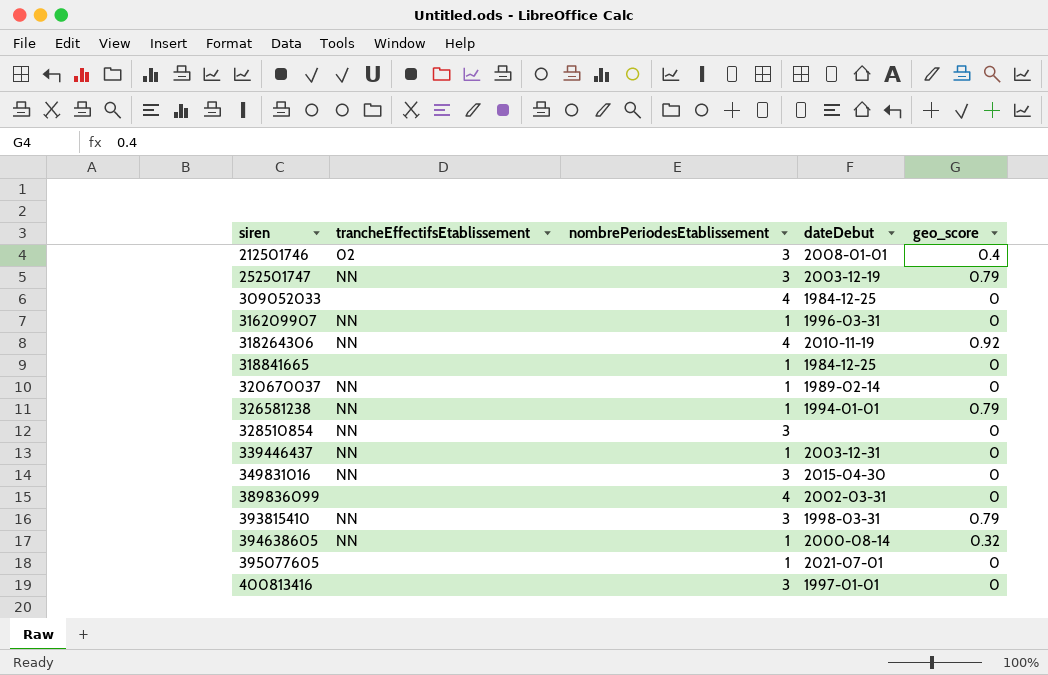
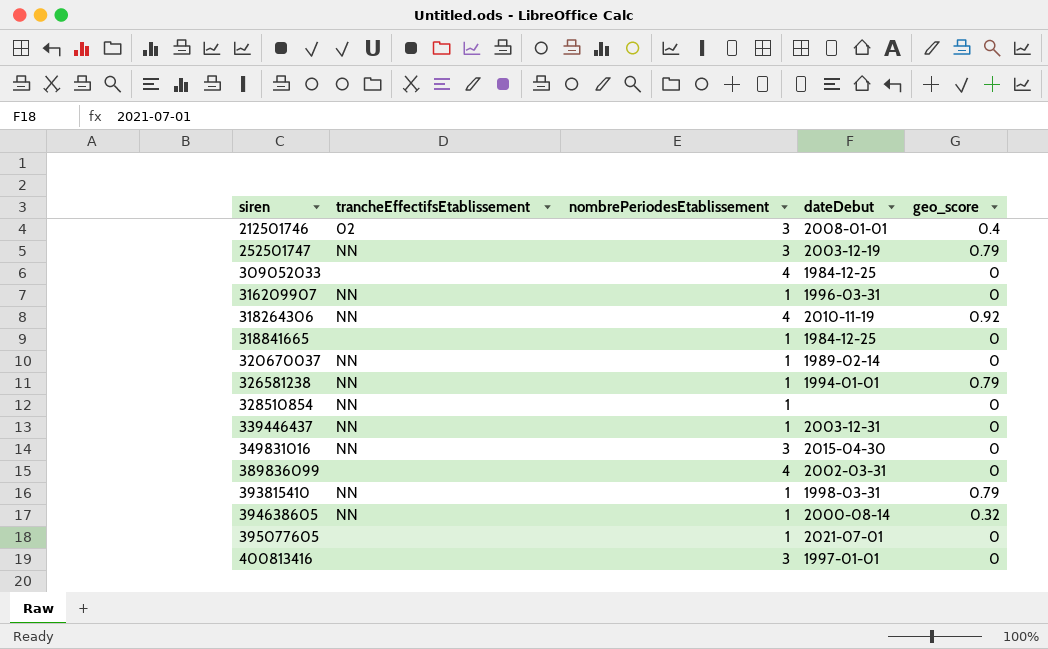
328510854 | nombrePeriodesEtablissement: 3 -> 1
393815410 | nombrePeriodesEtablissement: 3 -> 1

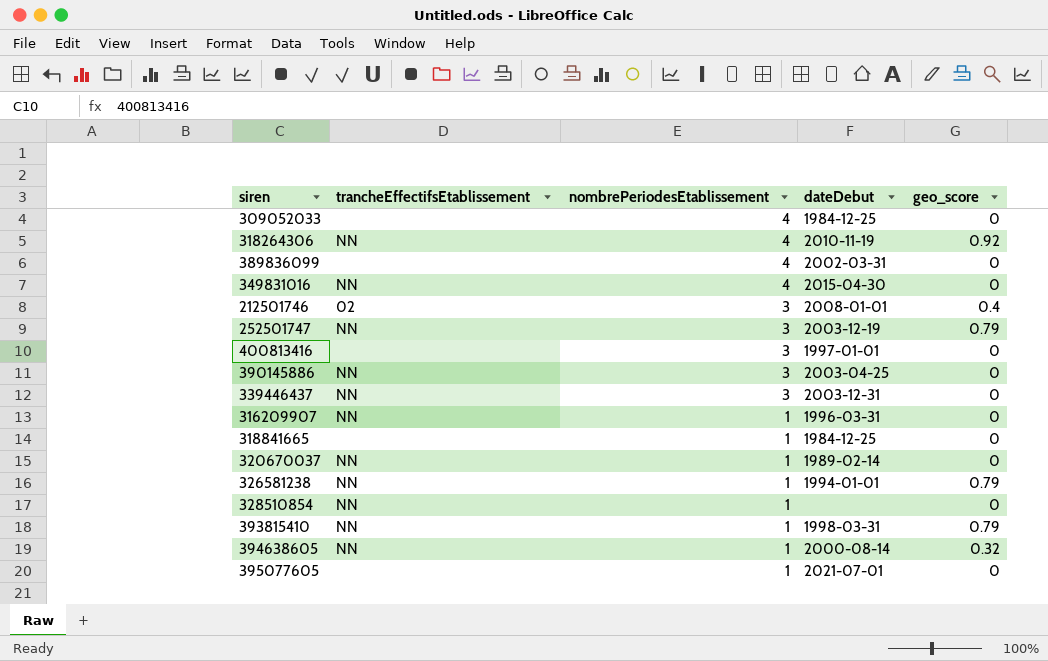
row order: siren ascending -> nombrePeriodesEtablissement descending
349831016 | nombrePeriodesEtablissement: 3 -> 4
row 390145886: none -> NN | 3 | 2003-04-25 | 0
339446437 | nombrePeriodesEtablissement: 1 -> 3

